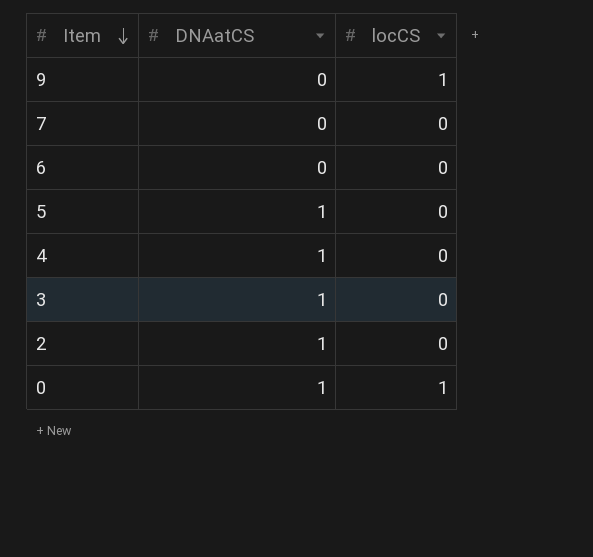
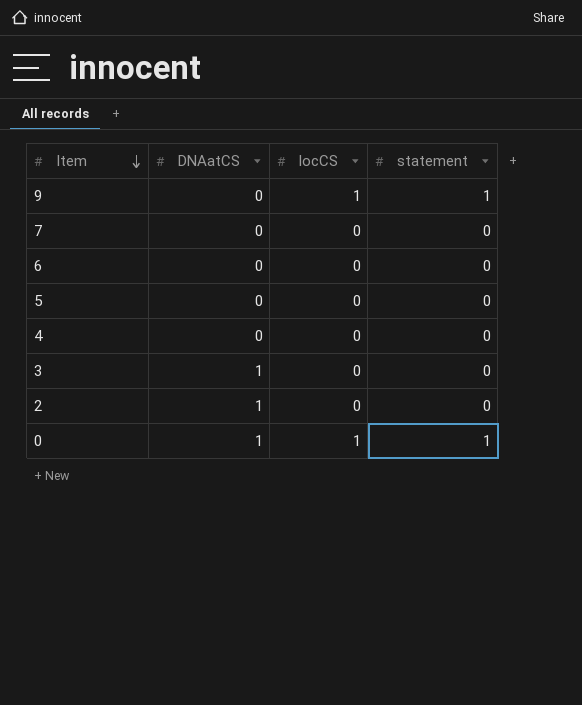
column statement | position: none -> 4
5 | DNAatCS: 1 -> 0
4 | DNAatCS: 1 -> 0

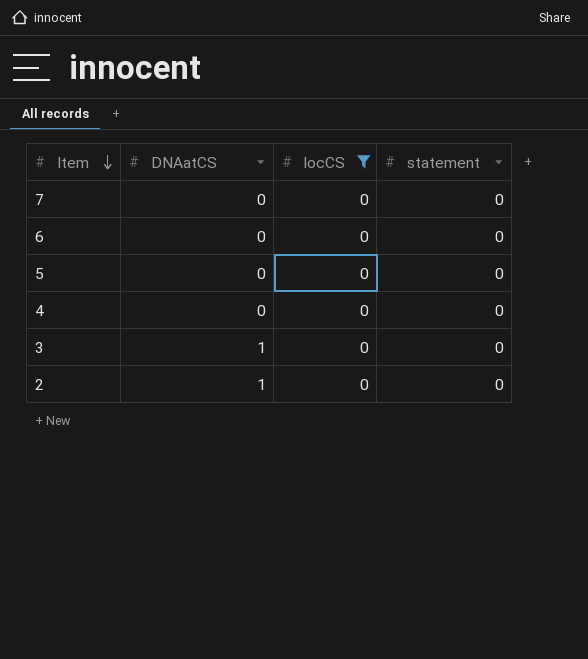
filter: none -> locCS = 0

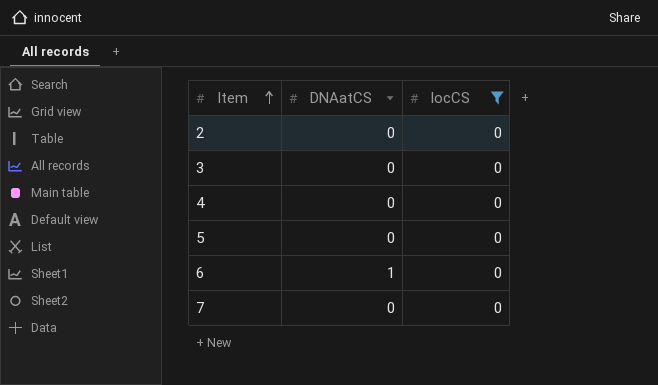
row order: Item descending -> Item ascending
column statement | position: 4 -> none
2 | DNAatCS: 1 -> 0
3 | DNAatCS: 1 -> 0
6 | DNAatCS: 0 -> 1

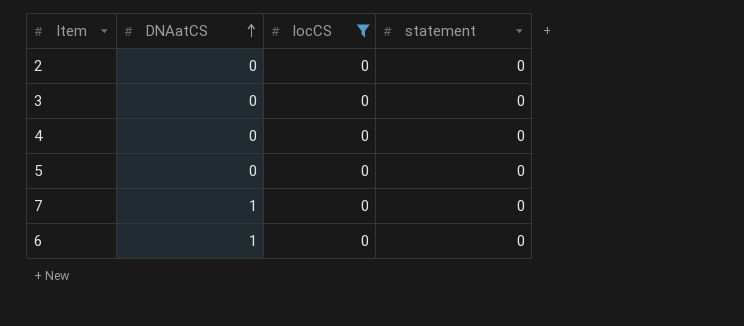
row order: Item ascending -> DNAatCS ascending
column statement | position: none -> 4
7 | DNAatCS: 0 -> 1

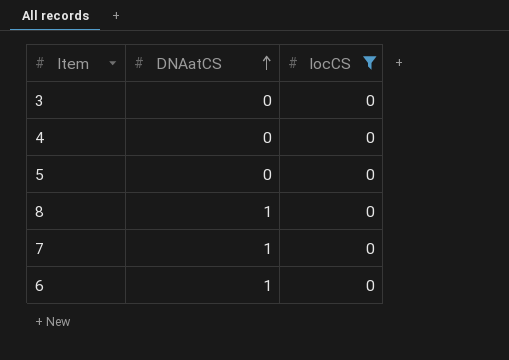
column statement | position: 4 -> none
row 2: 0 | 0 | 0 -> none
row 8: none -> 1 | 0

